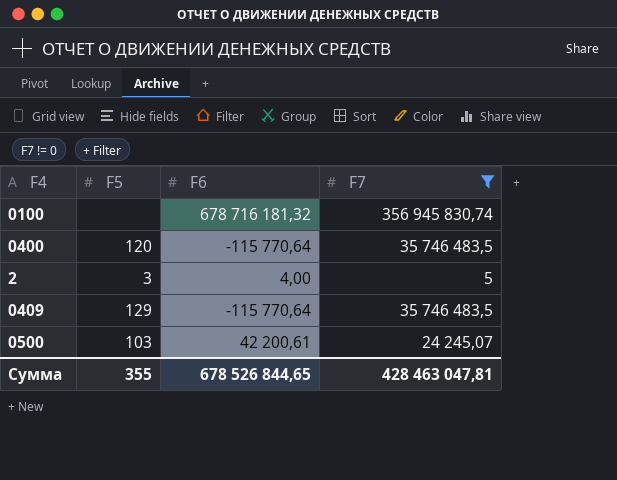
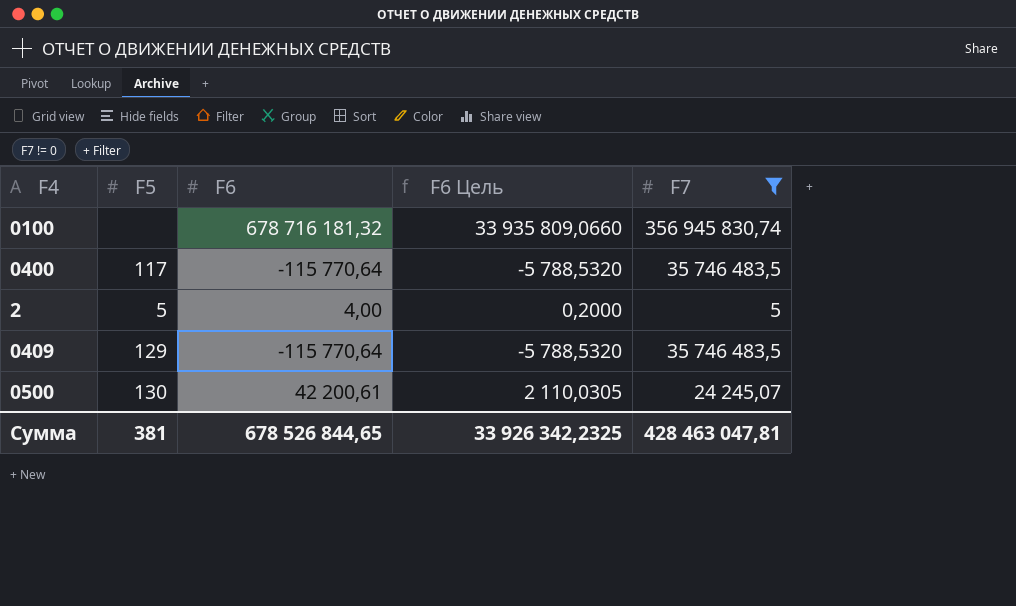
column F6 Цель | formula: none -> [F6] * 0,05
0400 | F5: 120 -> 117
2 | F5: 3 -> 5
0500 | F5: 103 -> 130
Сумма | F5: 355 -> 381

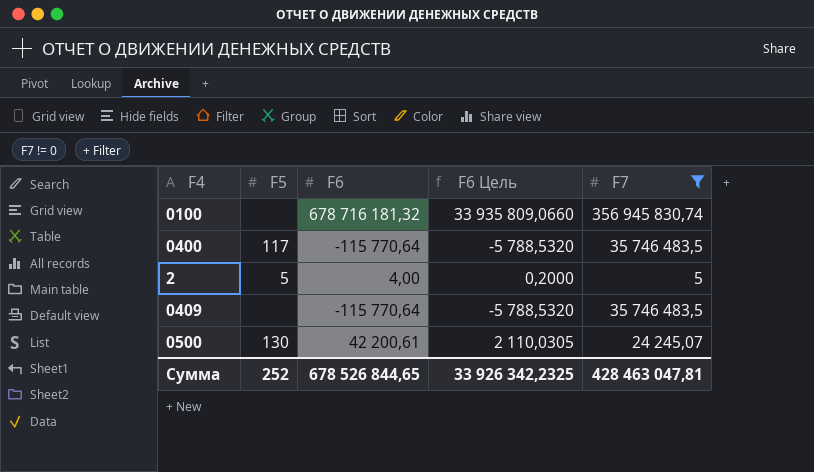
0409 | F5: 129 -> none
Сумма | F5: 381 -> 252

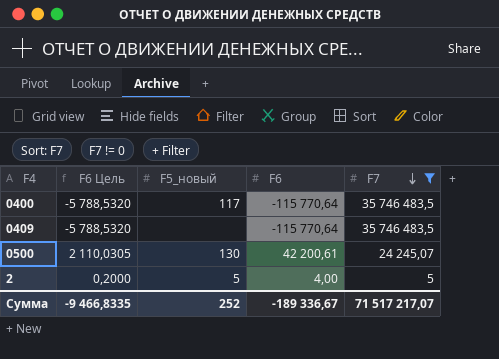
row order: none -> F7 descending
column F6 Цель | position: 4 -> 2
column name: F5 -> F5_новый
row 0100: none | 678 716 181,32 | 33 935 809,0660 | 356 945 830,74 -> none
Сумма | F6 Цель: 33 926 342,2325 -> -9 466,8335
Сумма | F6: 678 526 844,65 -> -189 336,67
Сумма | F7: 428 463 047,81 -> 71 517 217,07

